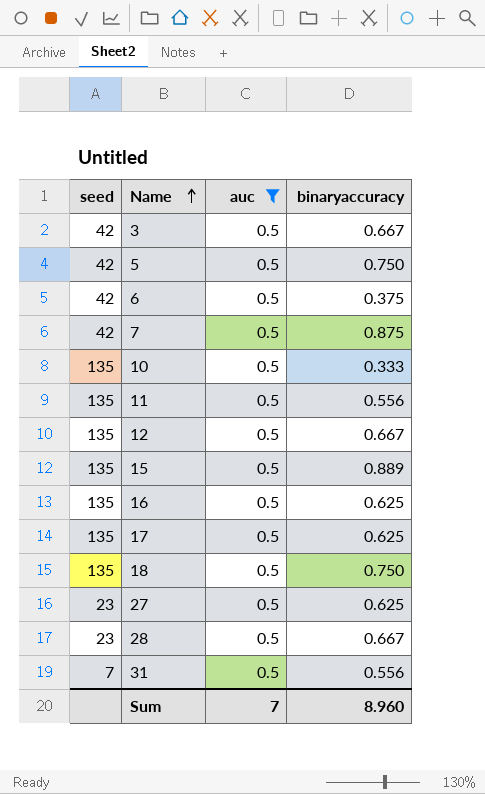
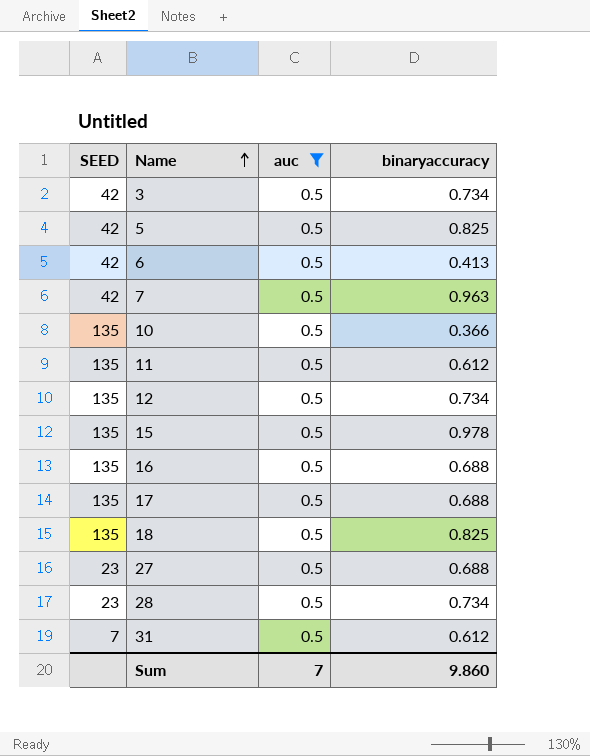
column name: seed -> SEED
3 | binaryaccuracy: 0.667 -> 0.734
5 | binaryaccuracy: 0.750 -> 0.825
6 | binaryaccuracy: 0.375 -> 0.413
7 | binaryaccuracy: 0.875 -> 0.963
10 | binaryaccuracy: 0.333 -> 0.366
11 | binaryaccuracy: 0.556 -> 0.612
12 | binaryaccuracy: 0.667 -> 0.734
15 | binaryaccuracy: 0.889 -> 0.978
16 | binaryaccuracy: 0.625 -> 0.688
17 | binaryaccuracy: 0.625 -> 0.688
18 | binaryaccuracy: 0.750 -> 0.825
27 | binaryaccuracy: 0.625 -> 0.688
28 | binaryaccuracy: 0.667 -> 0.734
31 | binaryaccuracy: 0.556 -> 0.612
Sum | binaryaccuracy: 8.960 -> 9.860

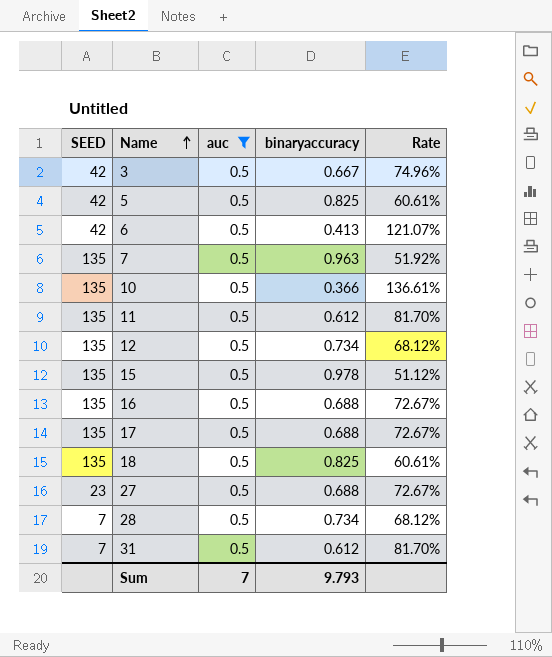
column Rate | formula: none -> [auc] / [binaryaccuracy]
3 | binaryaccuracy: 0.734 -> 0.667
7 | SEED: 42 -> 135
28 | SEED: 23 -> 7
Sum | binaryaccuracy: 9.860 -> 9.793

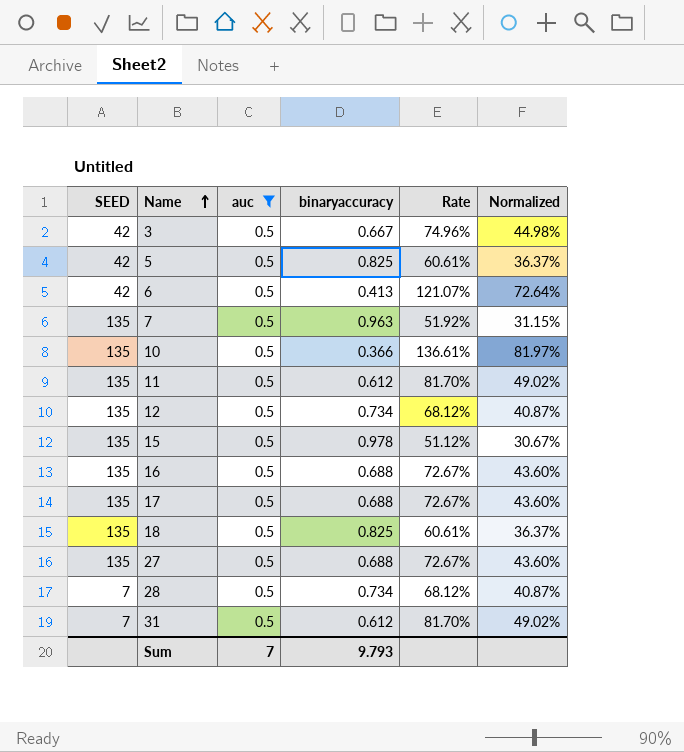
column Normalized | formula: none -> [Rate] * 0.6
27 | SEED: 23 -> 135

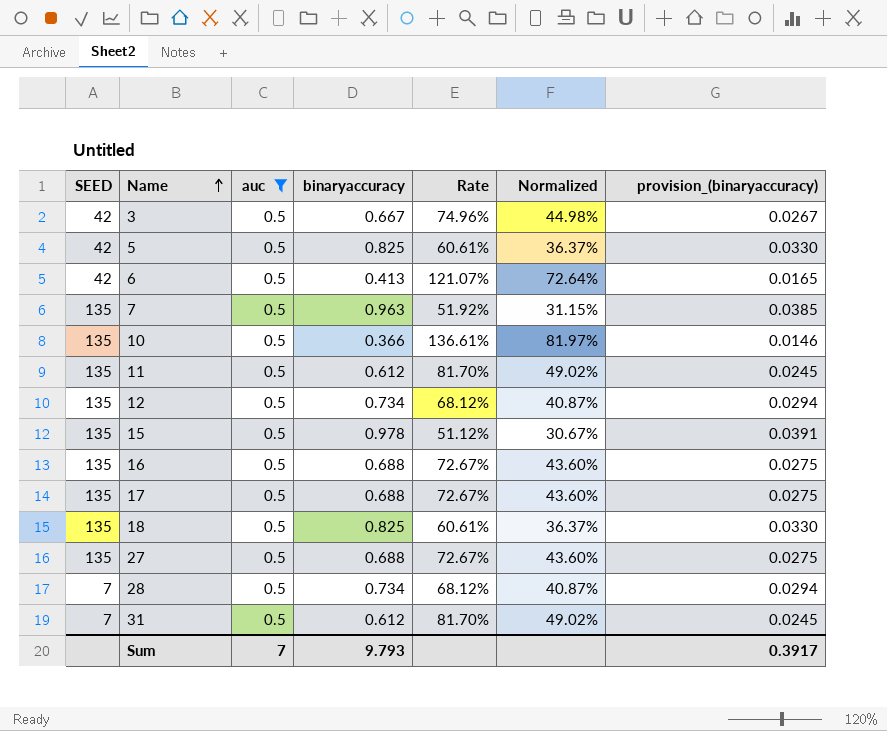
column provision_(binaryaccuracy) | formula: none -> [binaryaccuracy] * 0.04

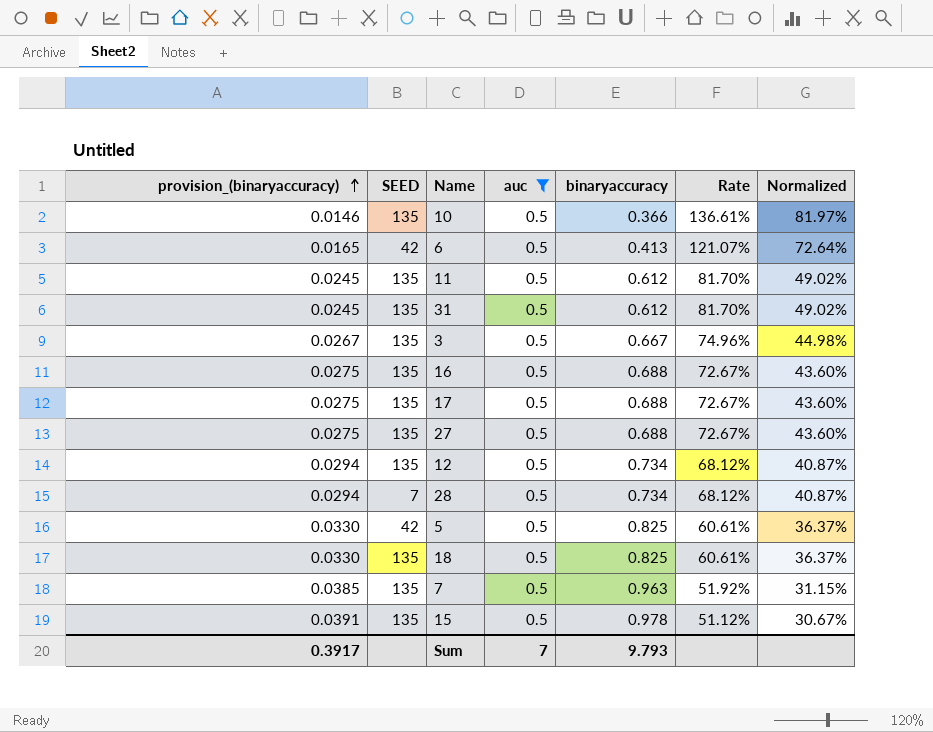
row order: Name ascending -> provision_(binaryaccuracy) ascending
column provision_(binaryaccuracy) | position: 7 -> 1
31 | SEED: 7 -> 135
3 | SEED: 42 -> 135

